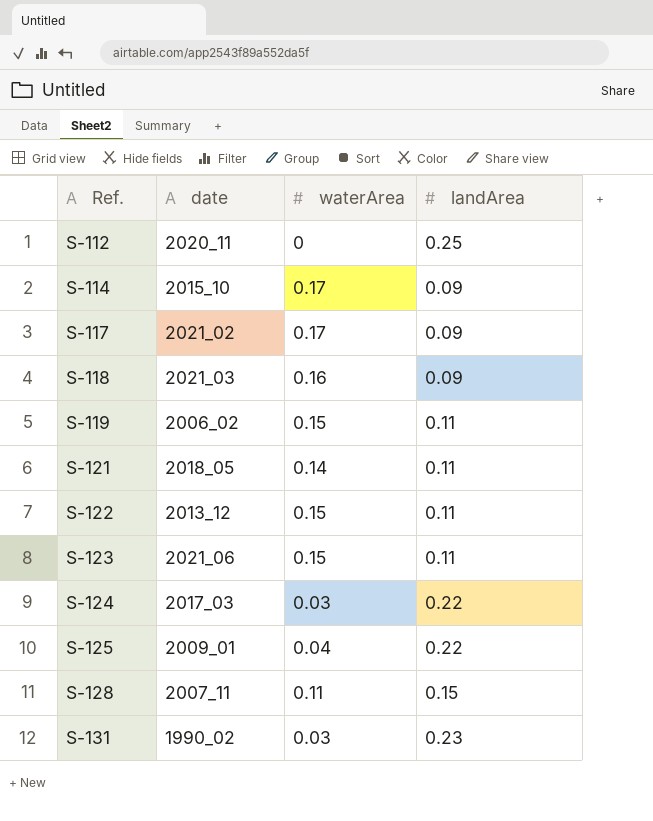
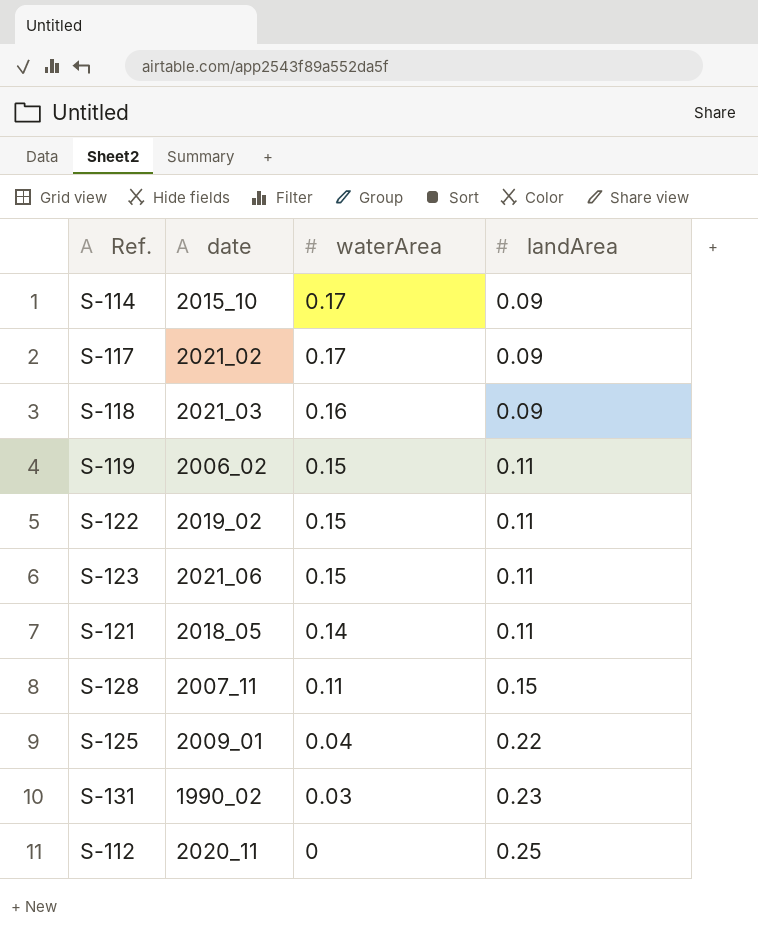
row order: Ref. ascending -> waterArea descending
row S-124: 2017_03 | 0.03 | 0.22 -> none
S-122 | date: 2013_12 -> 2019_02

